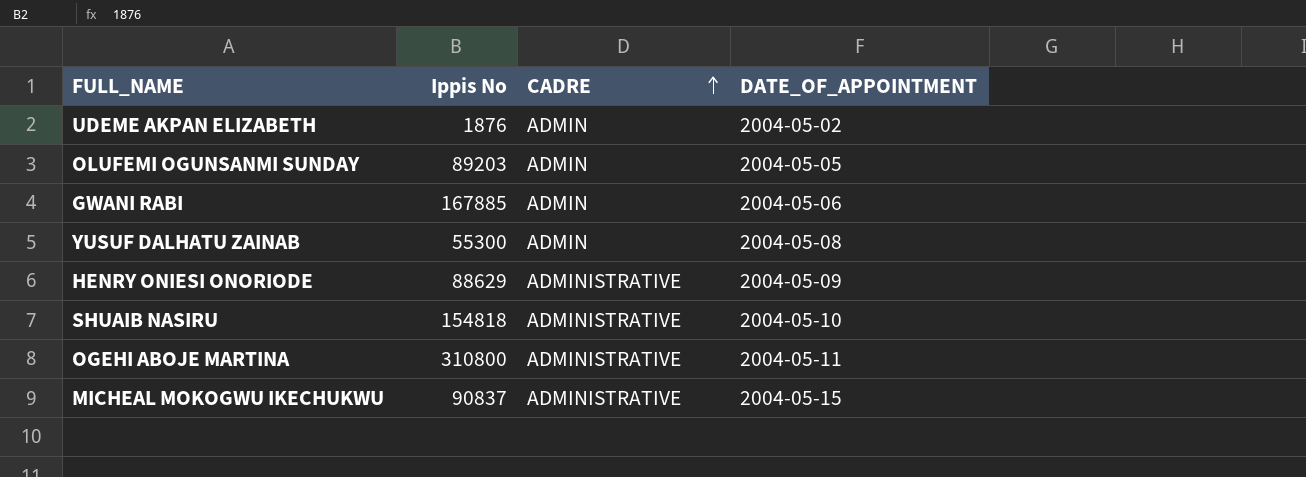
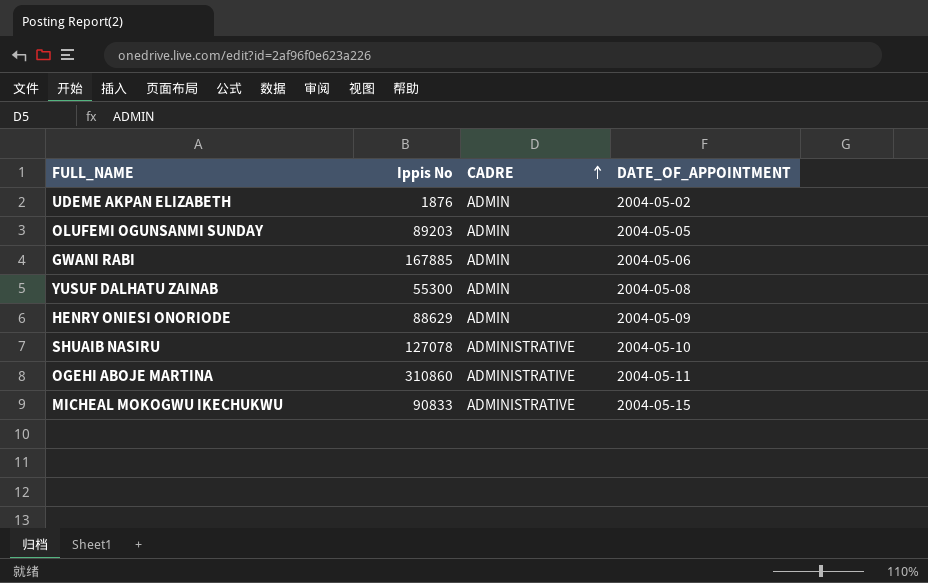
HENRY ONIESI ONORIODE | CADRE: ADMINISTRATIVE -> ADMIN
SHUAIB NASIRU | Ippis No: 154818 -> 127078
OGEHI ABOJE MARTINA | Ippis No: 310800 -> 310860
MICHEAL MOKOGWU IKECHUKWU | Ippis No: 90837 -> 90833

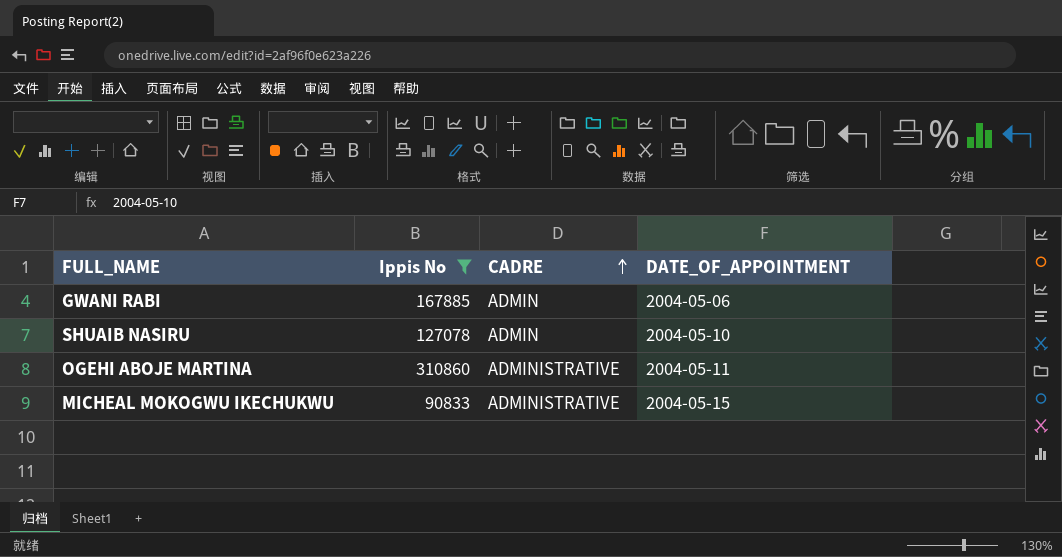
filter: none -> Ippis No >= 90833
SHUAIB NASIRU | CADRE: ADMINISTRATIVE -> ADMIN

